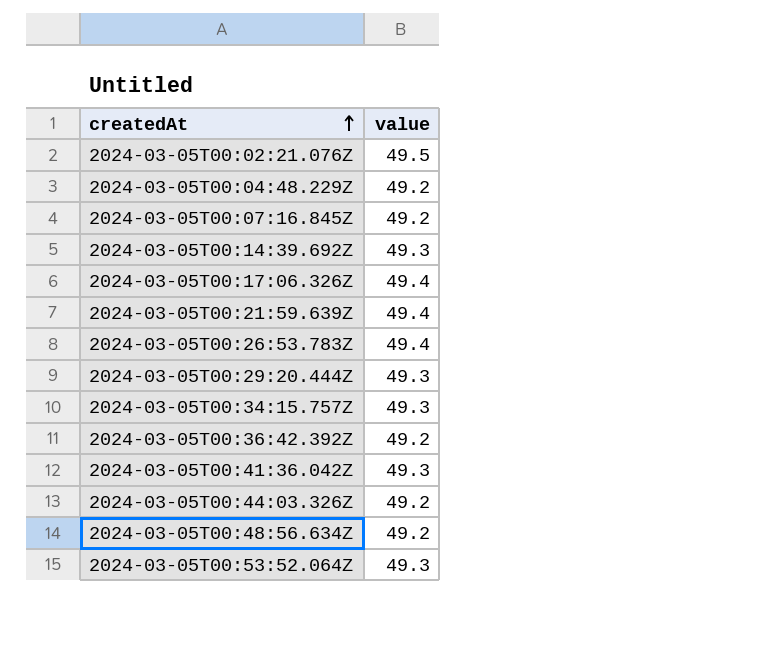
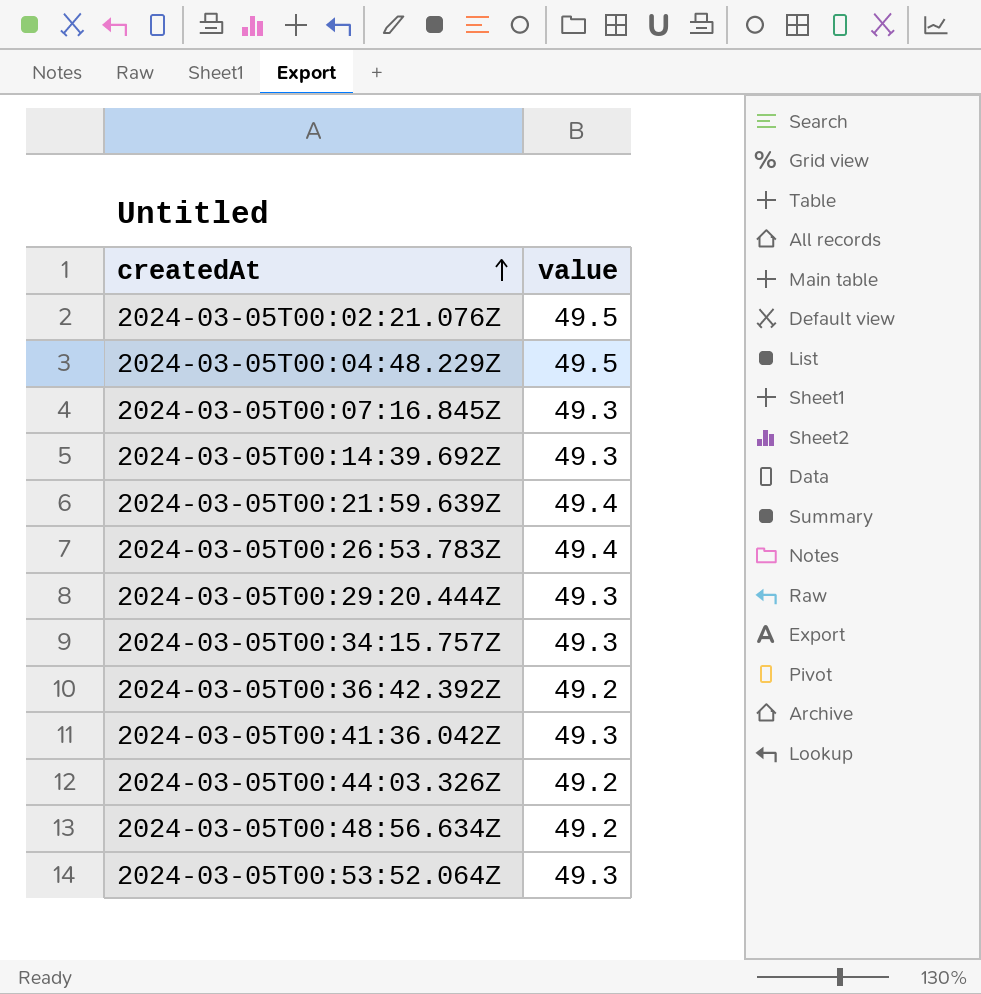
row 2024-03-05T00:17:06.326Z: 49.4 -> none
2024-03-05T00:04:48.229Z | value: 49.2 -> 49.5
2024-03-05T00:07:16.845Z | value: 49.2 -> 49.3

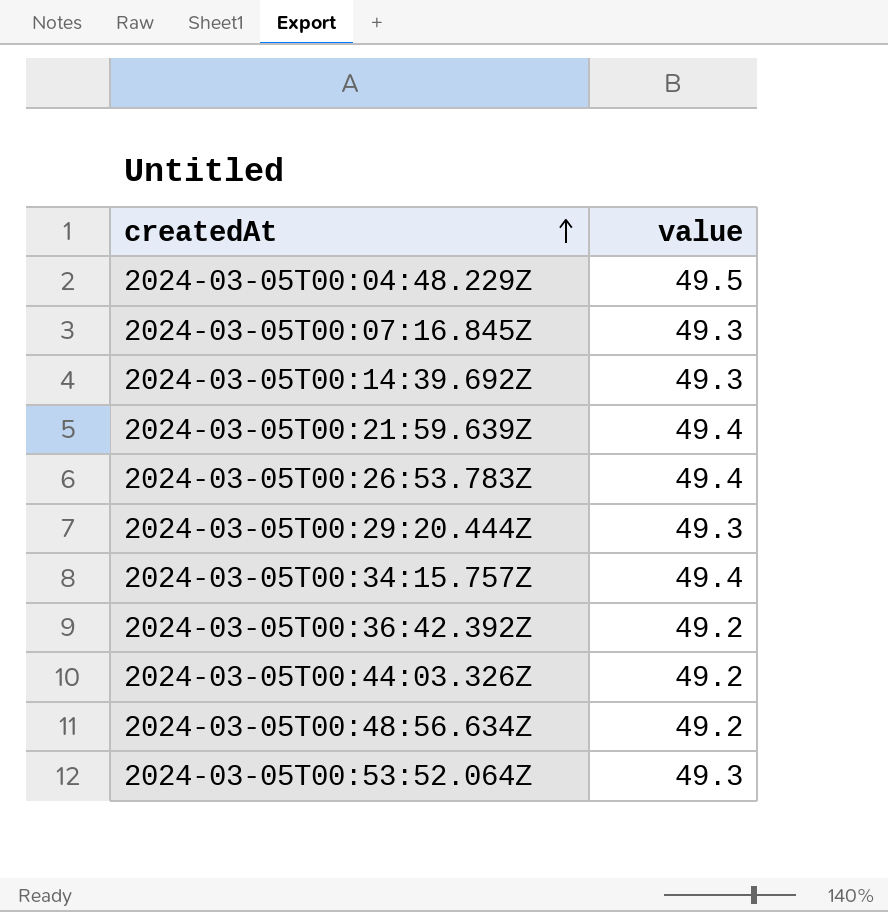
row 2024-03-05T00:02:21.076Z: 49.5 -> none
row 2024-03-05T00:41:36.042Z: 49.3 -> none
2024-03-05T00:34:15.757Z | value: 49.3 -> 49.4

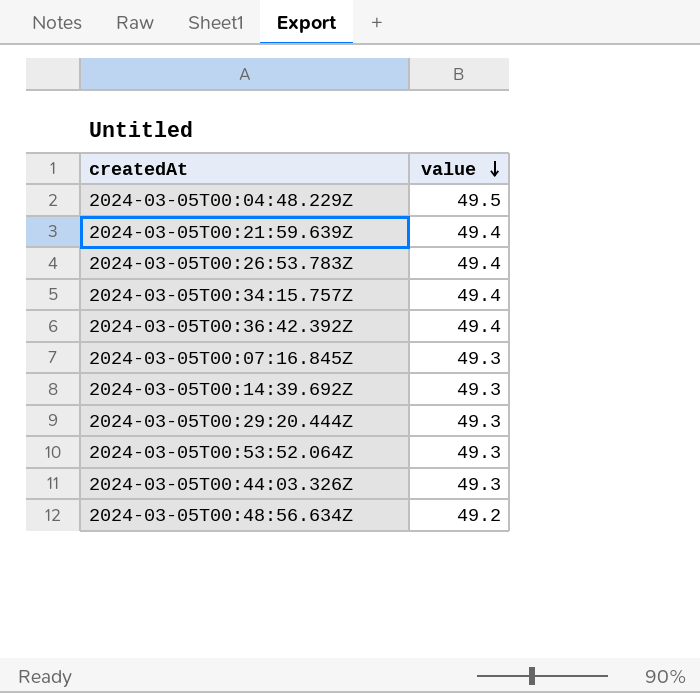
row order: createdAt ascending -> value descending
2024-03-05T00:36:42.392Z | value: 49.2 -> 49.4
2024-03-05T00:44:03.326Z | value: 49.2 -> 49.3

